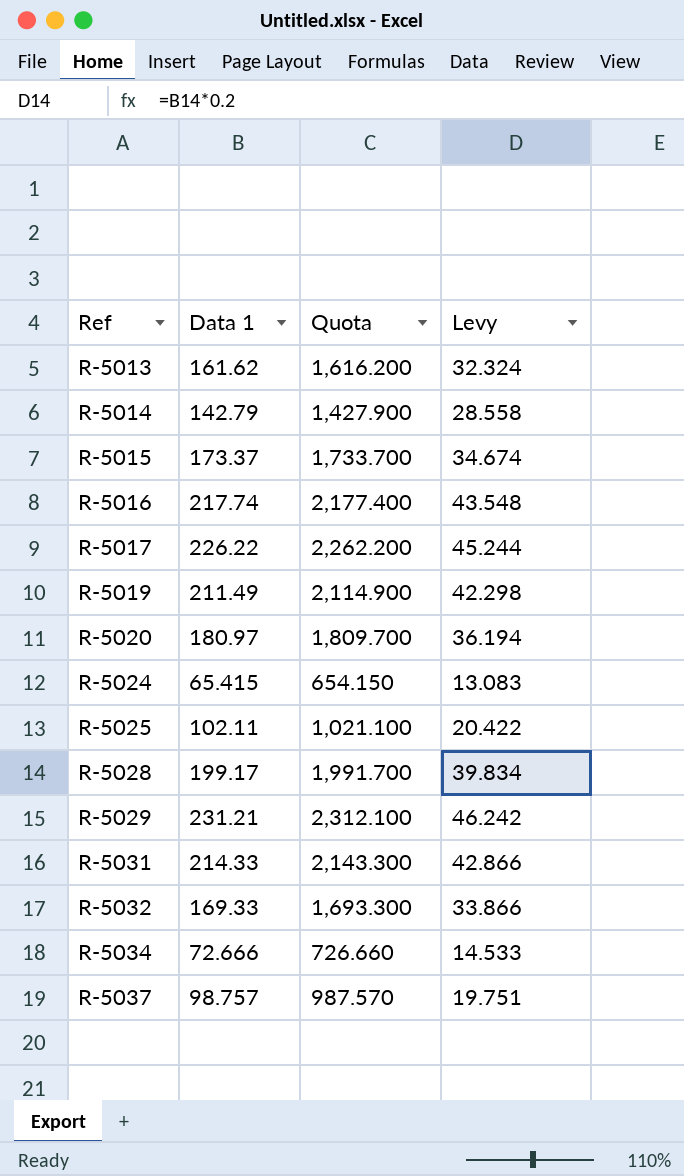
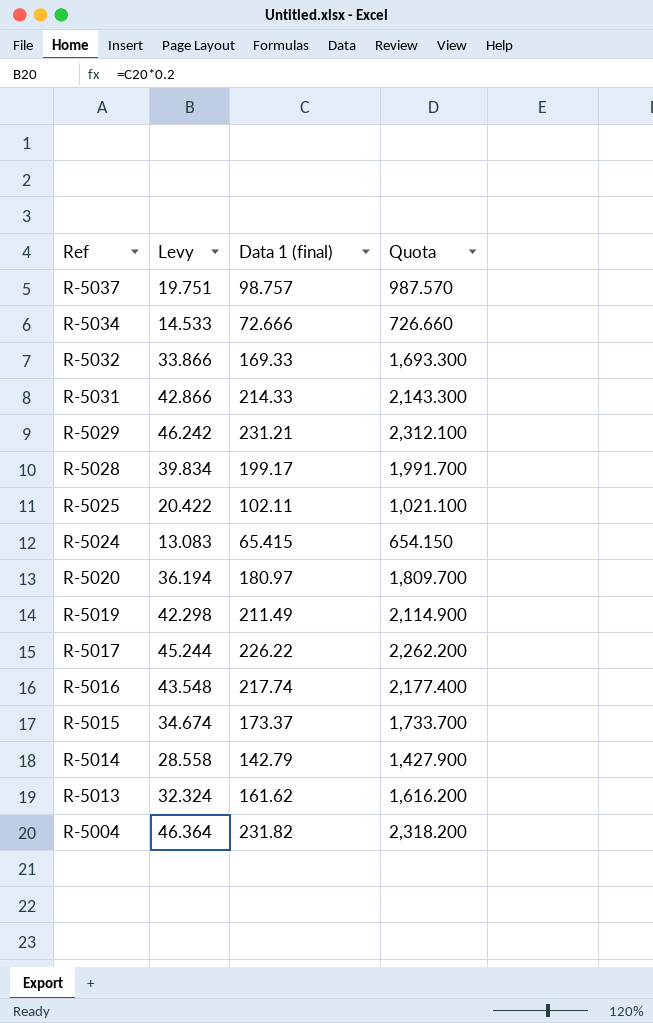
row order: Ref ascending -> Ref descending
column Levy | position: 4 -> 2
column name: Data 1 -> Data 1 (final)
row R-5004: none -> 46.364 | 231.82 | 2,318.200

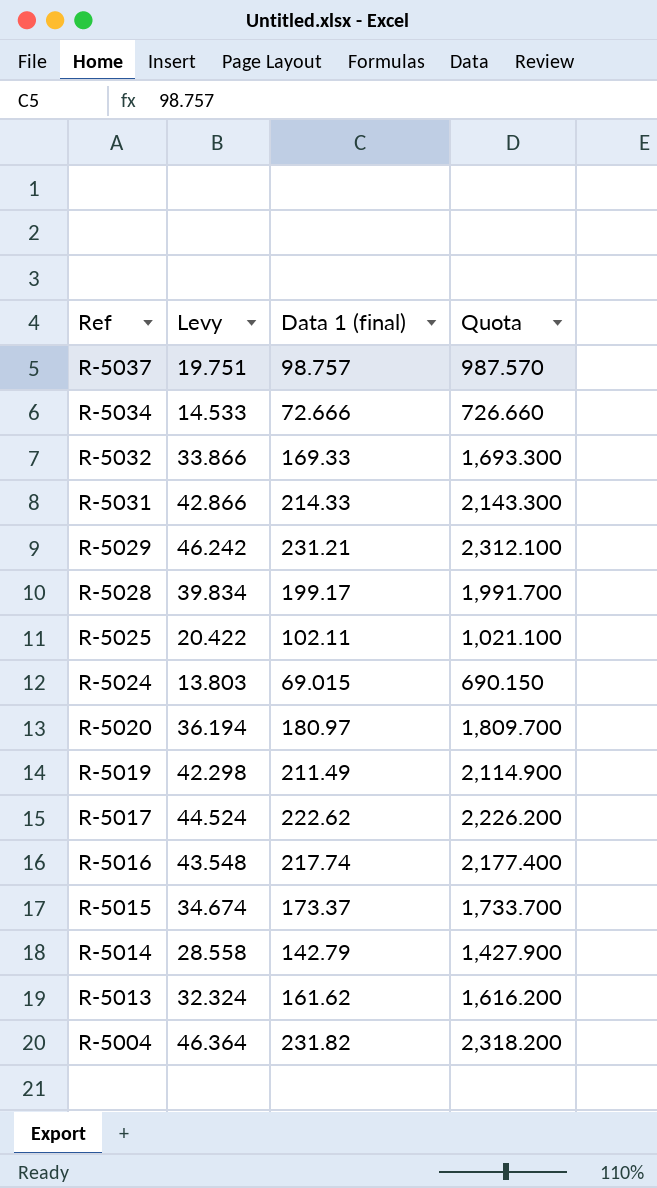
R-5024 | Levy: 13.083 -> 13.803
R-5024 | Data 1 (final): 65.415 -> 69.015
R-5024 | Quota: 654.150 -> 690.150
R-5017 | Levy: 45.244 -> 44.524
R-5017 | Data 1 (final): 226.22 -> 222.62
R-5017 | Quota: 2,262.200 -> 2,226.200

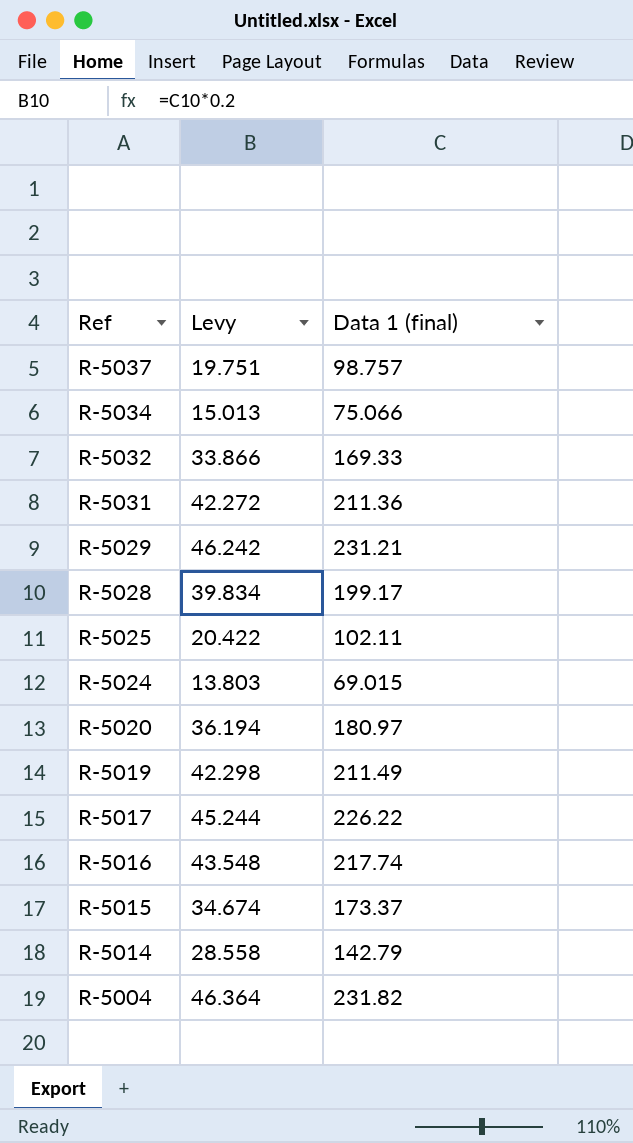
column Quota | formula: [Data 1 (final)] * 10 -> none
row R-5013: 32.324 | 161.62 | 1,616.200 -> none
R-5034 | Levy: 14.533 -> 15.013
R-5034 | Data 1 (final): 72.666 -> 75.066
R-5031 | Levy: 42.866 -> 42.272
R-5031 | Data 1 (final): 214.33 -> 211.36
R-5017 | Levy: 44.524 -> 45.244
R-5017 | Data 1 (final): 222.62 -> 226.22

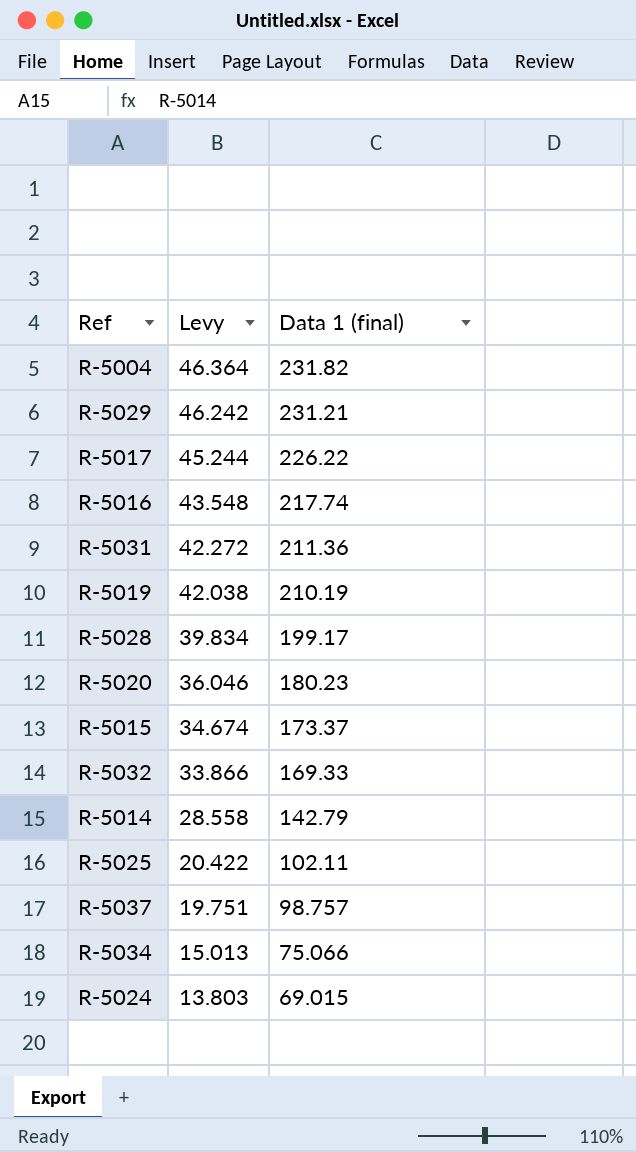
row order: Ref descending -> Levy descending
R-5019 | Levy: 42.298 -> 42.038
R-5019 | Data 1 (final): 211.49 -> 210.19
R-5020 | Levy: 36.194 -> 36.046
R-5020 | Data 1 (final): 180.97 -> 180.23

